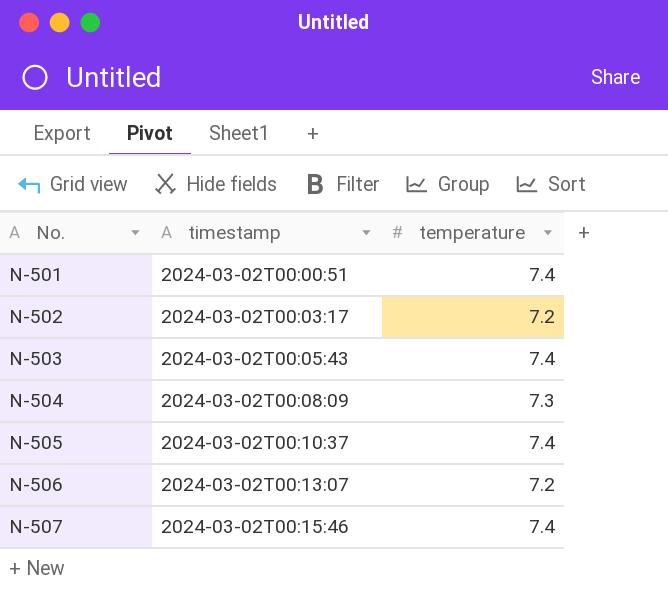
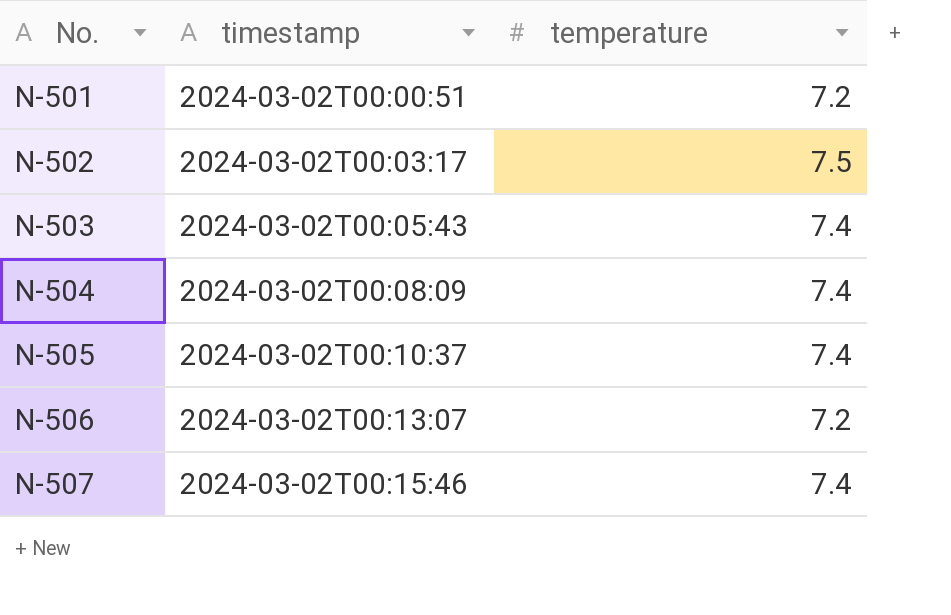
N-501 | temperature: 7.4 -> 7.2
N-502 | temperature: 7.2 -> 7.5
N-504 | temperature: 7.3 -> 7.4

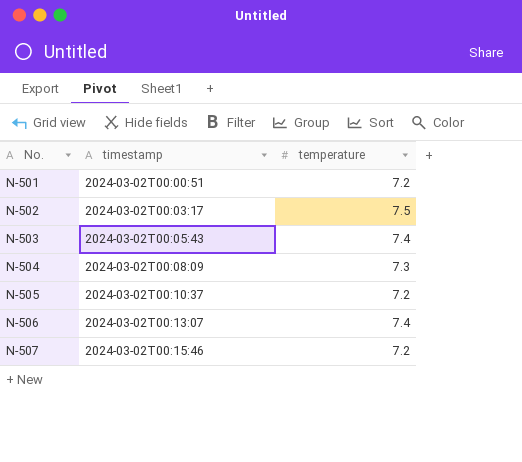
N-504 | temperature: 7.4 -> 7.3
N-505 | temperature: 7.4 -> 7.2
N-506 | temperature: 7.2 -> 7.4
N-507 | temperature: 7.4 -> 7.2

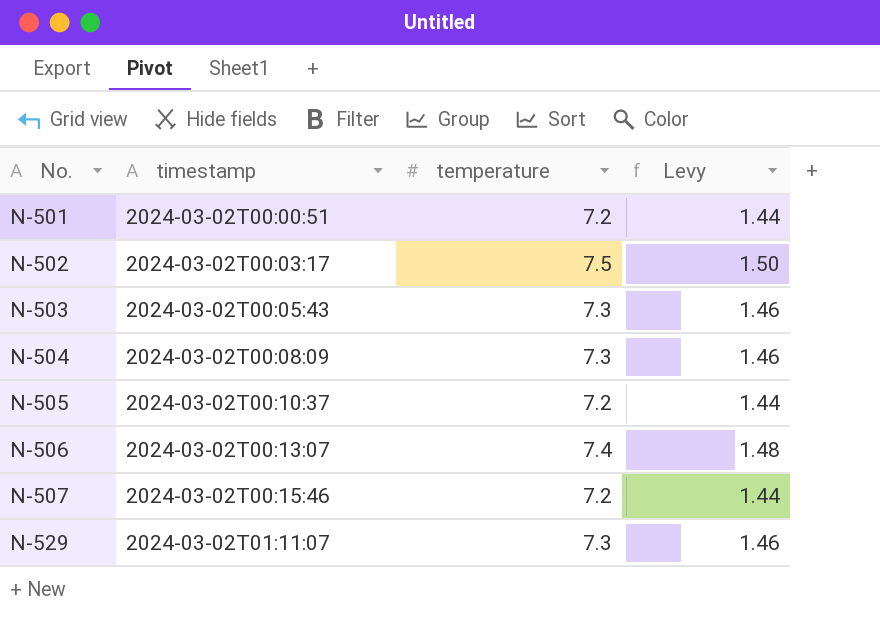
column Levy | formula: none -> [temperature] * 0.2
N-503 | temperature: 7.4 -> 7.3
row N-529: none -> 2024-03-02T01:11:07 | 7.3 | 1.46

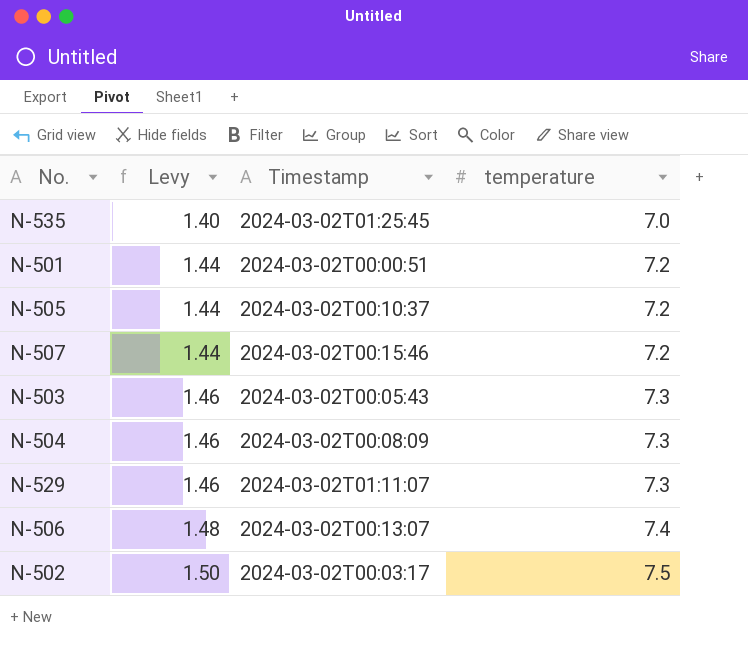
row order: No. ascending -> Levy ascending
column Levy | position: 4 -> 2
column name: timestamp -> Timestamp
row N-535: none -> 1.40 | 2024-03-02T01:25:45 | 7.0

